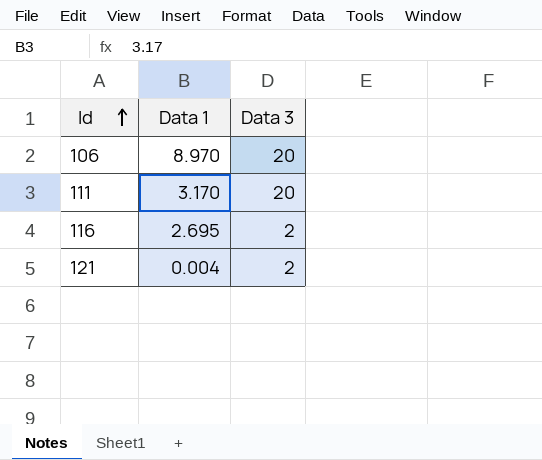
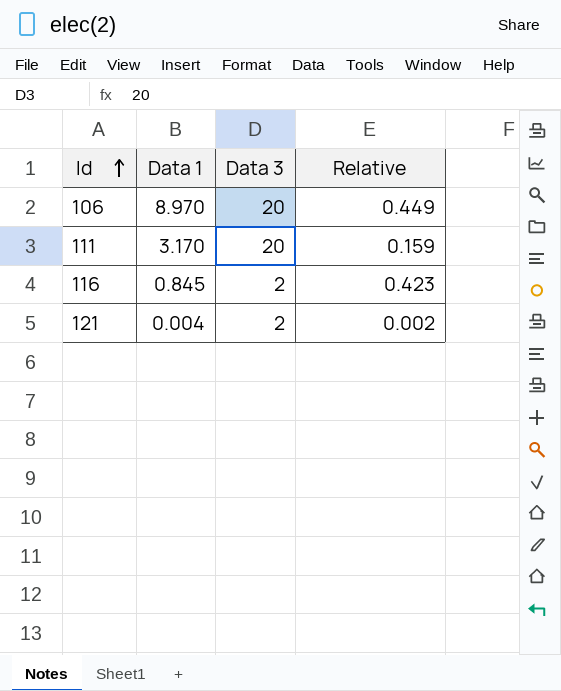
column Relative | formula: none -> [Data 1] / [Data 3]
116 | Data 1: 2.695 -> 0.845

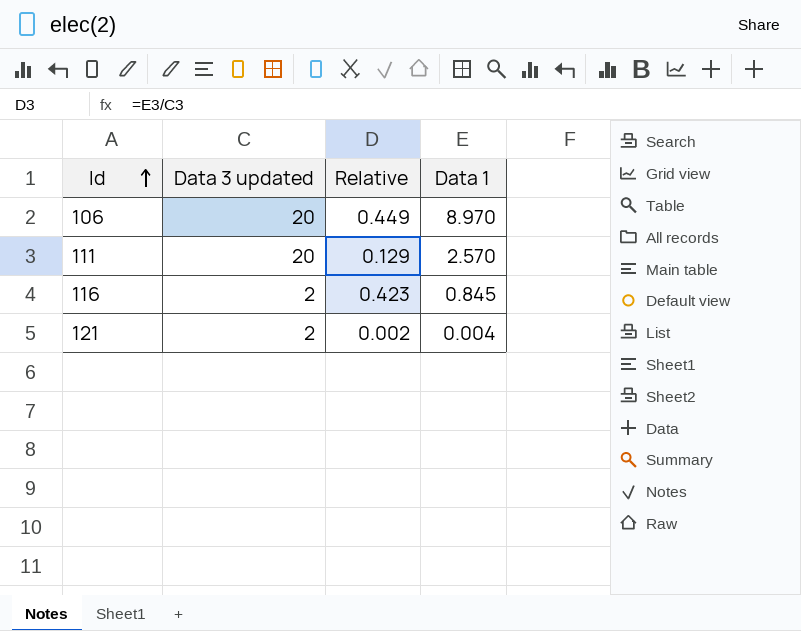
column name: Data 3 -> Data 3 updated
column Data 1 | position: 2 -> 4
111 | Relative: 0.159 -> 0.129
111 | Data 1: 3.170 -> 2.570

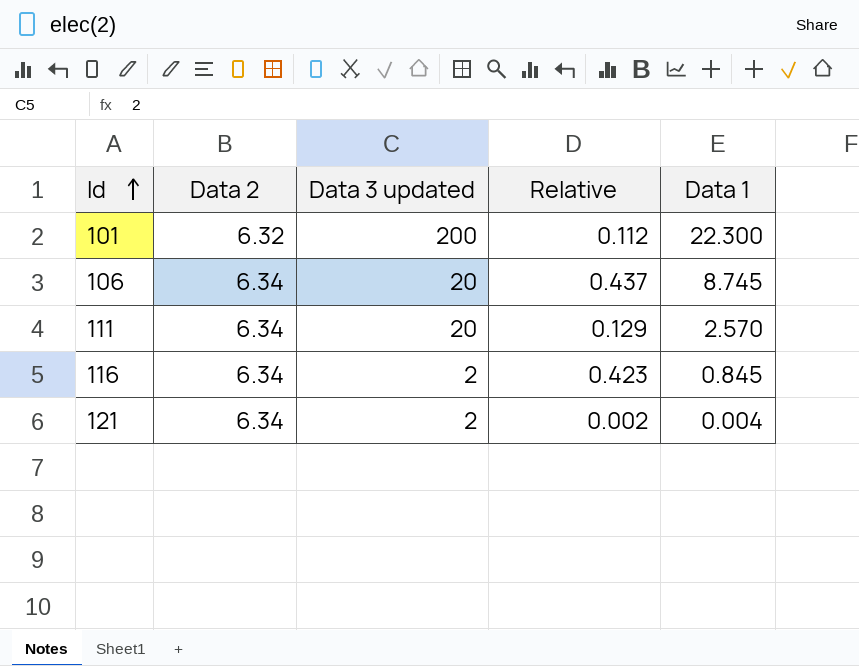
column Data 2 | position: none -> 2
row 101: none -> 6.32 | 200 | 0.112 | 22.300
106 | Relative: 0.449 -> 0.437
106 | Data 1: 8.970 -> 8.745

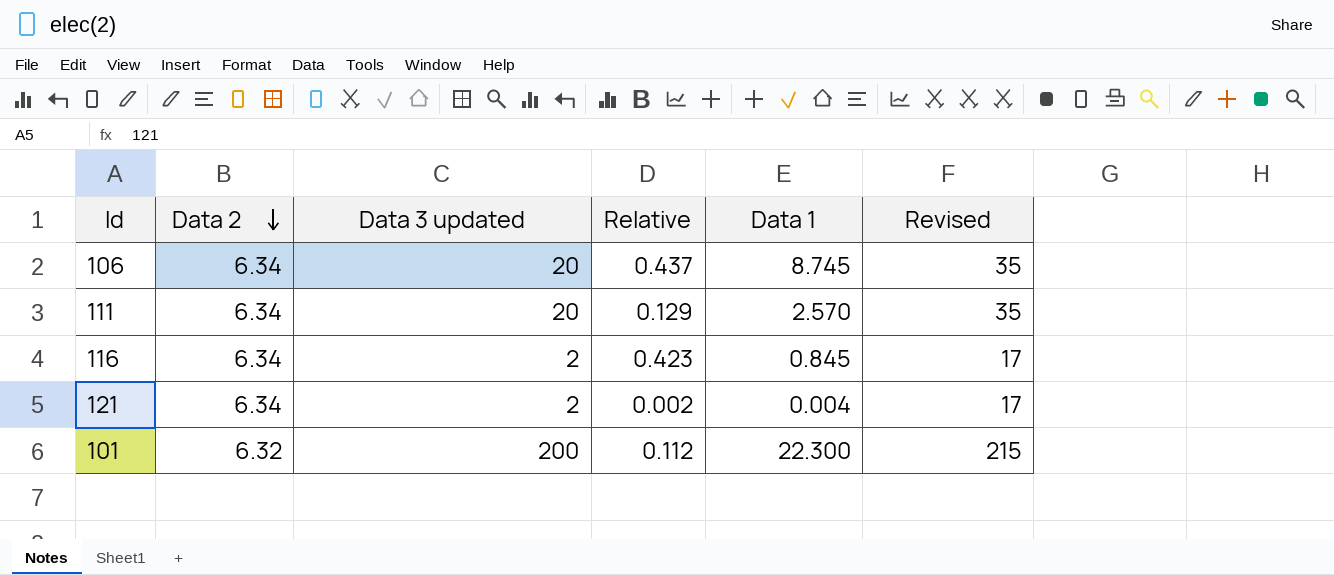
row order: Id ascending -> Data 2 descending
column Revised | formula: none -> [Data 3 updated] + 15

